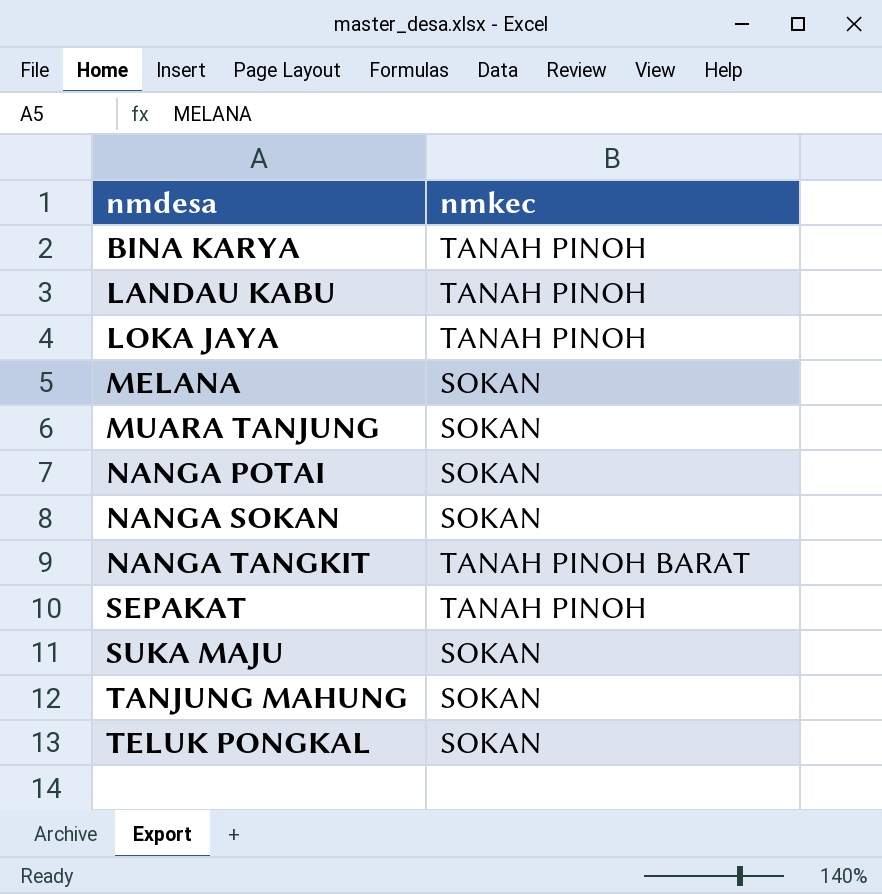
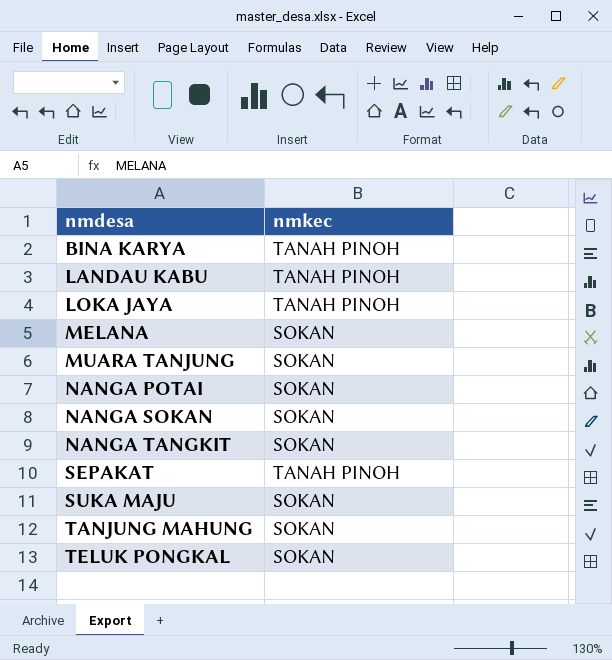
NANGA TANGKIT | nmkec: TANAH PINOH BARAT -> SOKAN

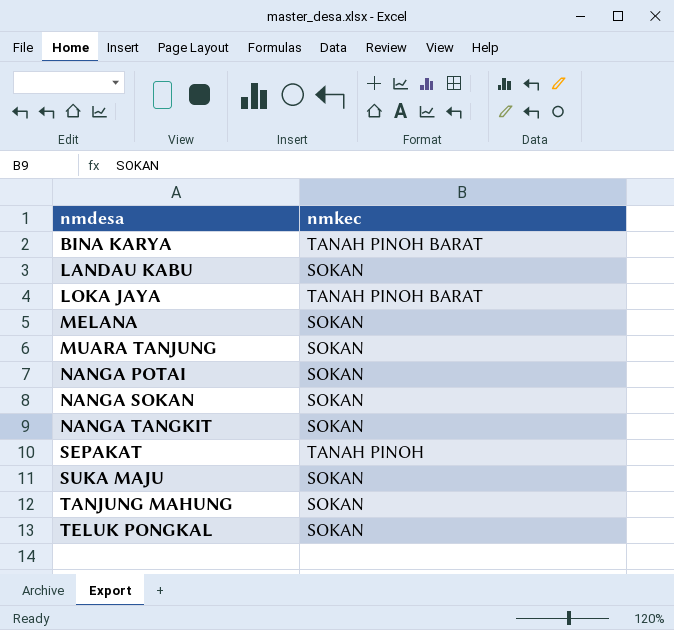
BINA KARYA | nmkec: TANAH PINOH -> TANAH PINOH BARAT
LANDAU KABU | nmkec: TANAH PINOH -> SOKAN
LOKA JAYA | nmkec: TANAH PINOH -> TANAH PINOH BARAT

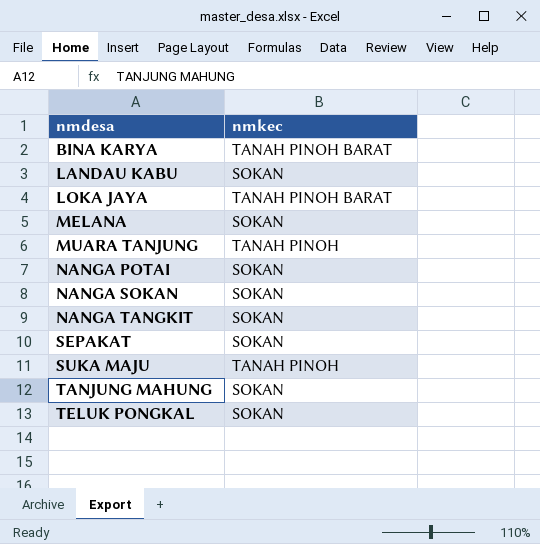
MUARA TANJUNG | nmkec: SOKAN -> TANAH PINOH
SEPAKAT | nmkec: TANAH PINOH -> SOKAN
SUKA MAJU | nmkec: SOKAN -> TANAH PINOH

